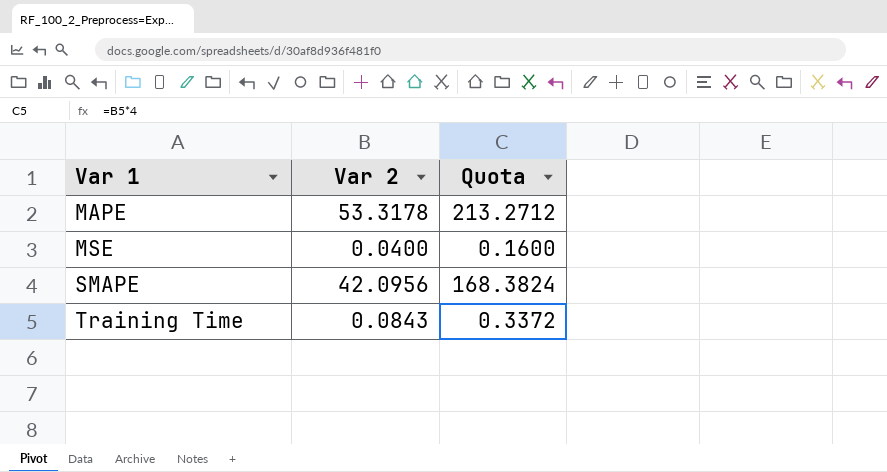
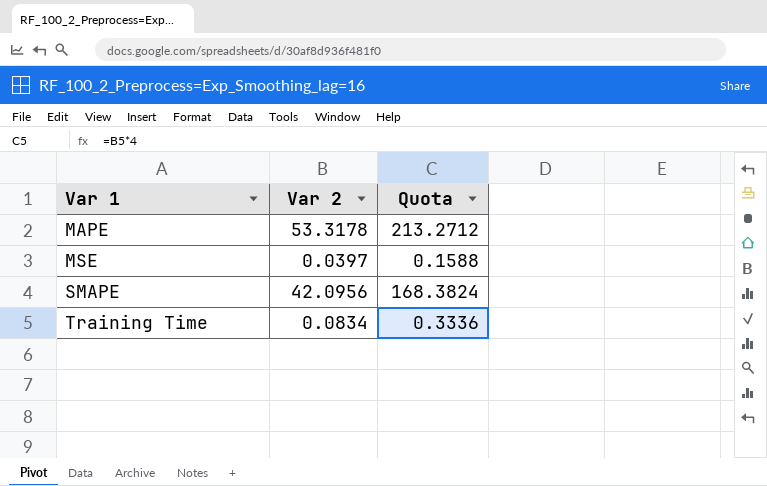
MSE | Var 2: 0.0400 -> 0.0397
MSE | Quota: 0.1600 -> 0.1588
Training Time | Var 2: 0.0843 -> 0.0834
Training Time | Quota: 0.3372 -> 0.3336

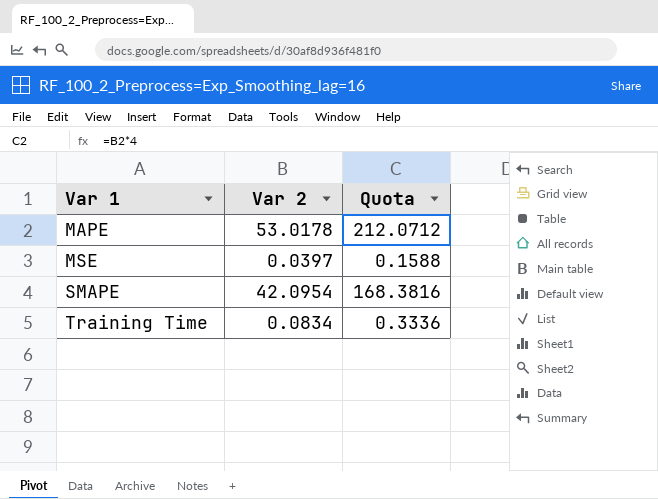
MAPE | Var 2: 53.3178 -> 53.0178
MAPE | Quota: 213.2712 -> 212.0712
SMAPE | Var 2: 42.0956 -> 42.0954
SMAPE | Quota: 168.3824 -> 168.3816

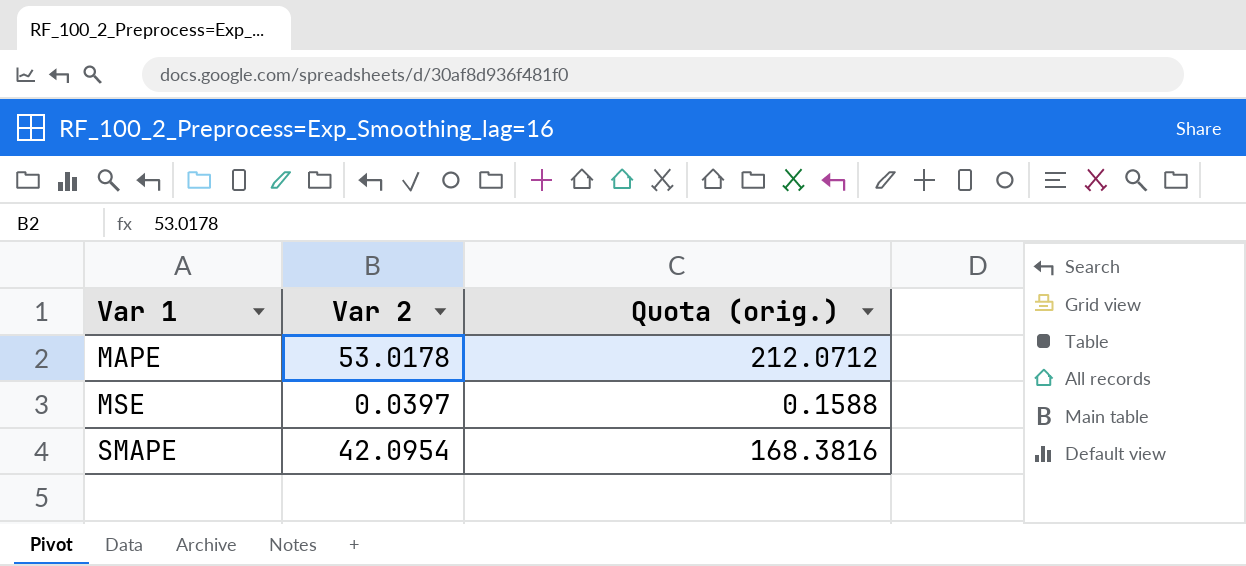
column name: Quota -> Quota (orig.)
row Training Time: 0.0834 | 0.3336 -> none

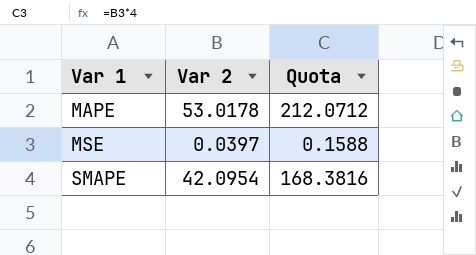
column name: Quota (orig.) -> Quota

